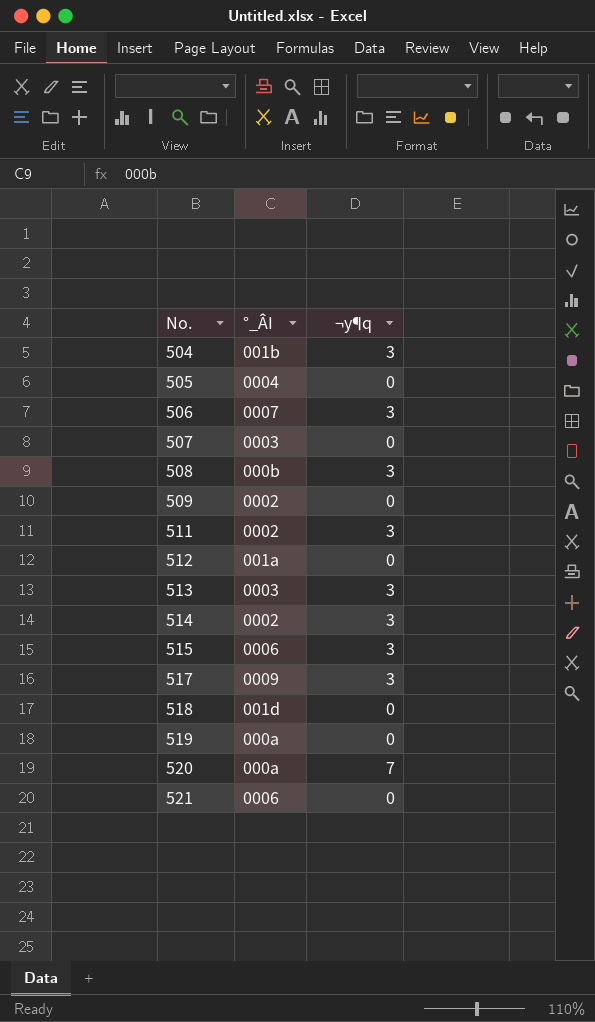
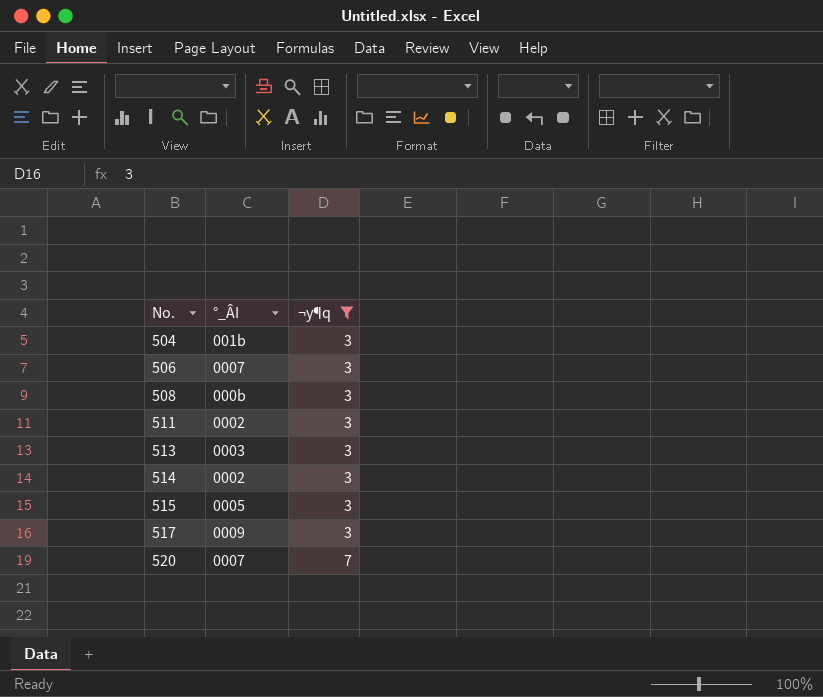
filter: none -> ¬y¶q != 0
515 | °_ÂI: 0006 -> 0005
520 | °_ÂI: 000a -> 0007

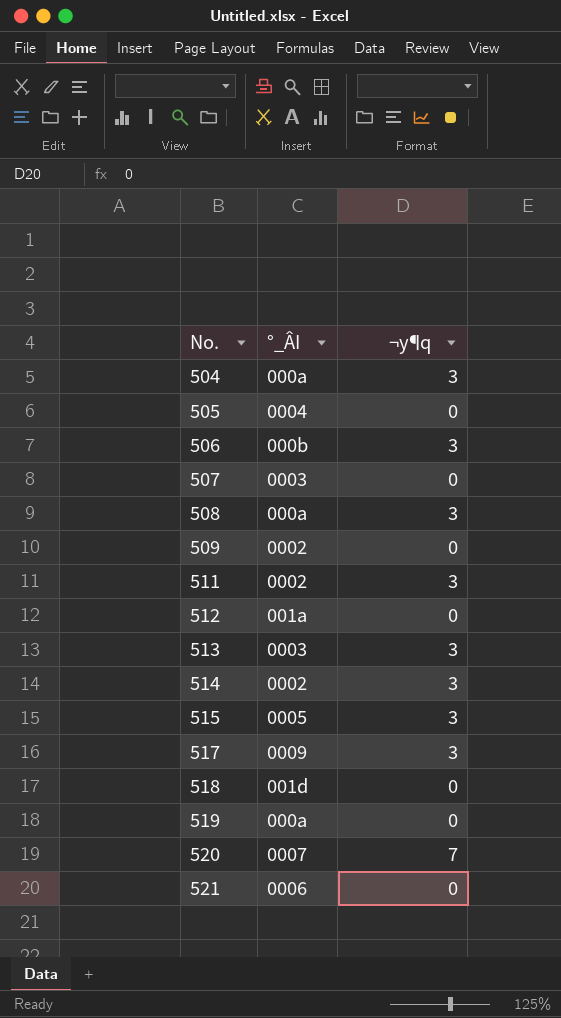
filter: ¬y¶q != 0 -> none
504 | °_ÂI: 001b -> 000a
506 | °_ÂI: 0007 -> 000b
508 | °_ÂI: 000b -> 000a

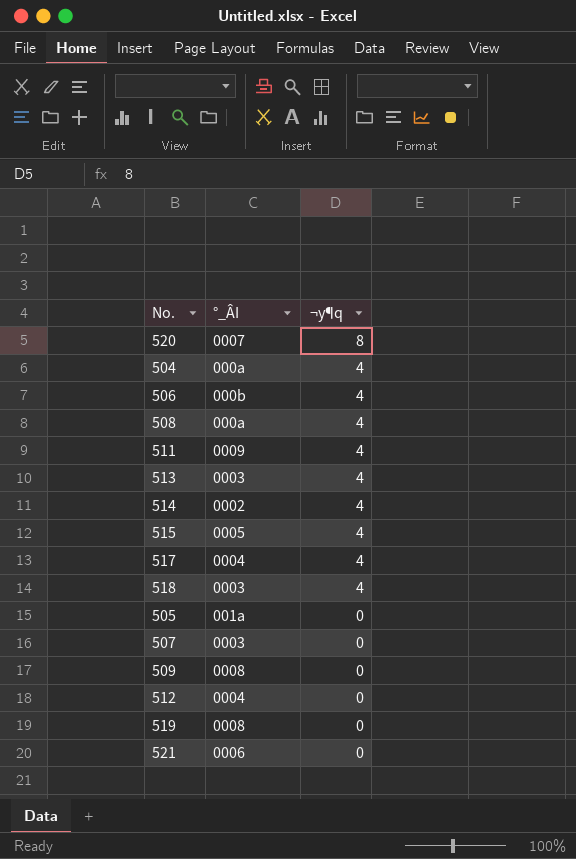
row order: No. ascending -> ¬y¶q descending
520 | ¬y¶q: 7 -> 8
504 | ¬y¶q: 3 -> 4
506 | ¬y¶q: 3 -> 4
508 | ¬y¶q: 3 -> 4
511 | °_ÂI: 0002 -> 0009
511 | ¬y¶q: 3 -> 4
513 | ¬y¶q: 3 -> 4
514 | ¬y¶q: 3 -> 4
515 | ¬y¶q: 3 -> 4
517 | °_ÂI: 0009 -> 0004
517 | ¬y¶q: 3 -> 4
518 | °_ÂI: 001d -> 0003
518 | ¬y¶q: 0 -> 4
505 | °_ÂI: 0004 -> 001a
509 | °_ÂI: 0002 -> 0008
512 | °_ÂI: 001a -> 0004
519 | °_ÂI: 000a -> 0008

